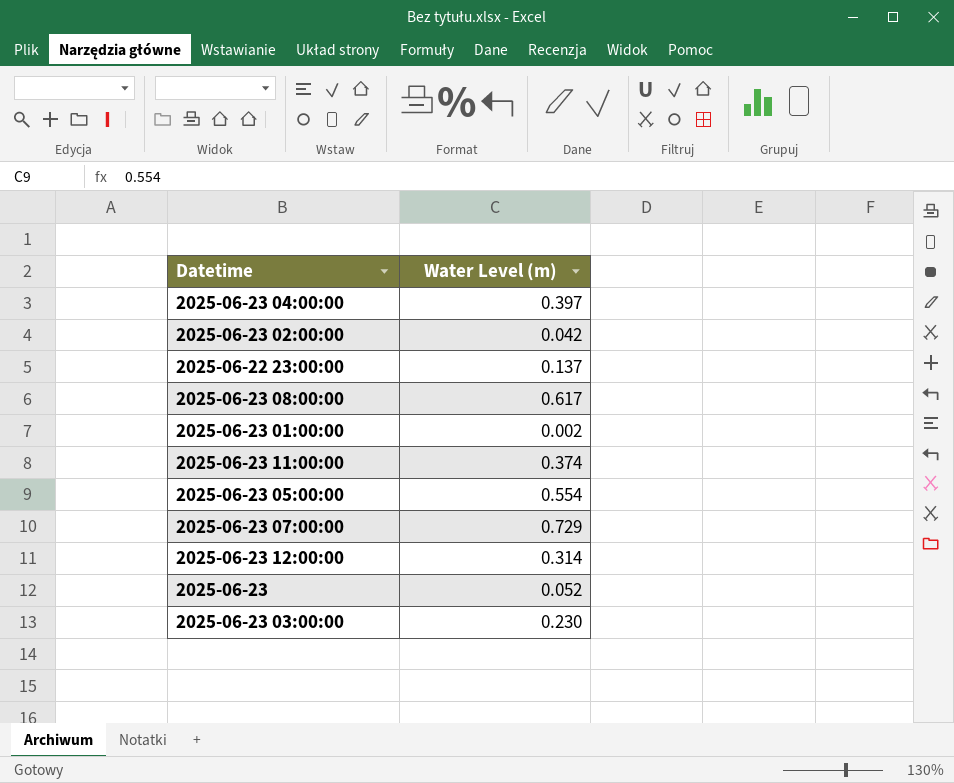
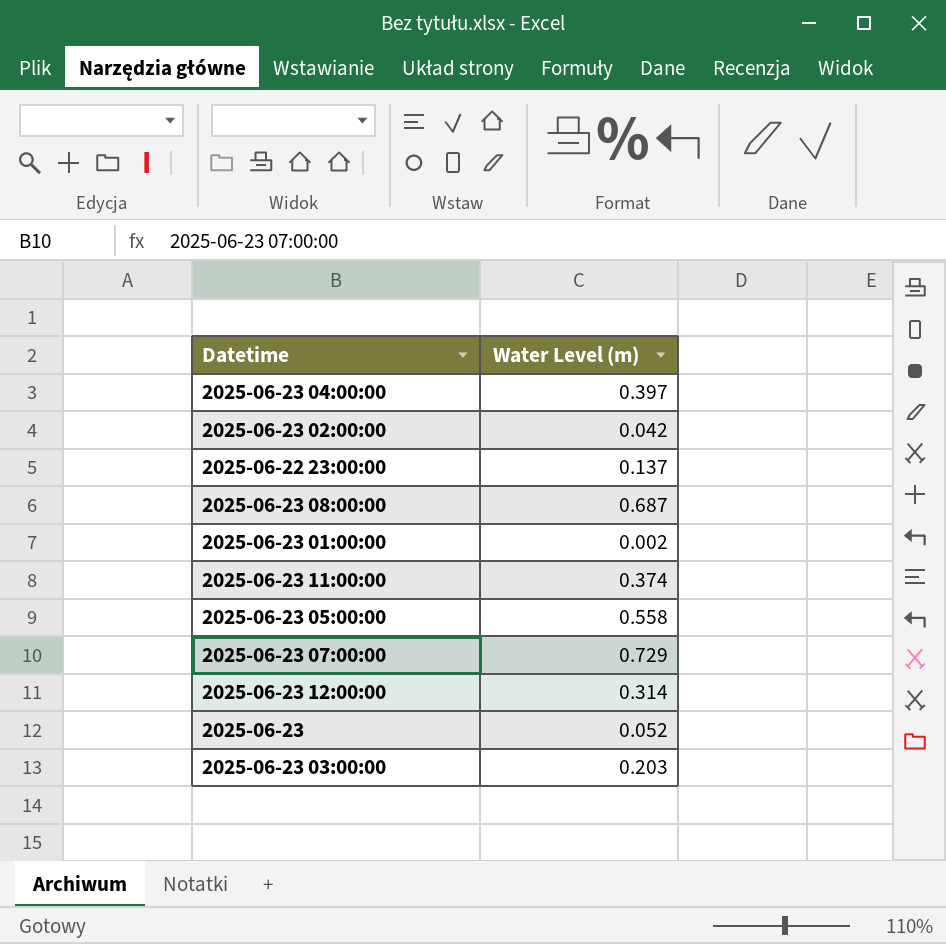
2025-06-23 08:00:00 | Water Level (m): 0.617 -> 0.687
2025-06-23 05:00:00 | Water Level (m): 0.554 -> 0.558
2025-06-23 03:00:00 | Water Level (m): 0.230 -> 0.203

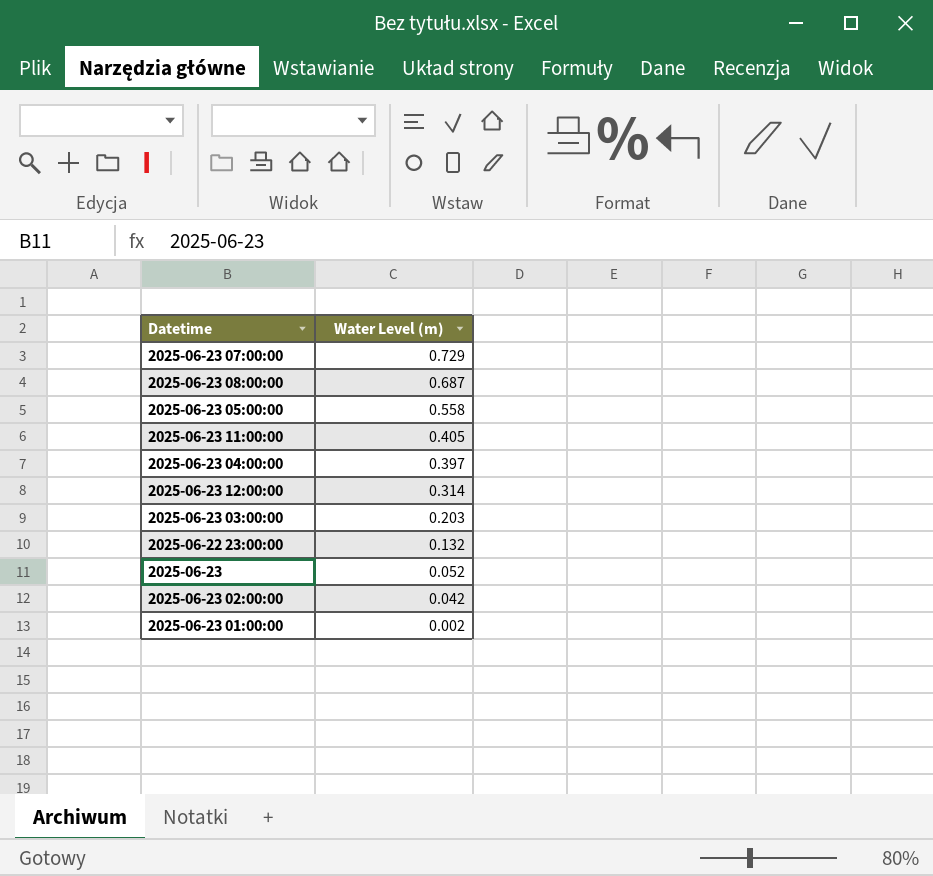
row order: none -> Water Level (m) descending
2025-06-23 11:00:00 | Water Level (m): 0.374 -> 0.405
2025-06-22 23:00:00 | Water Level (m): 0.137 -> 0.132

